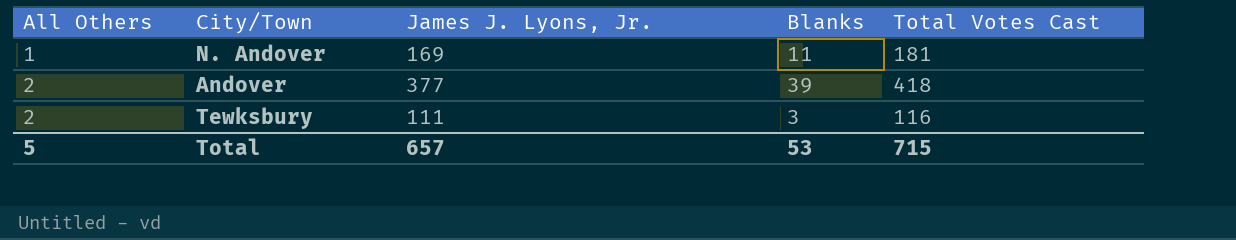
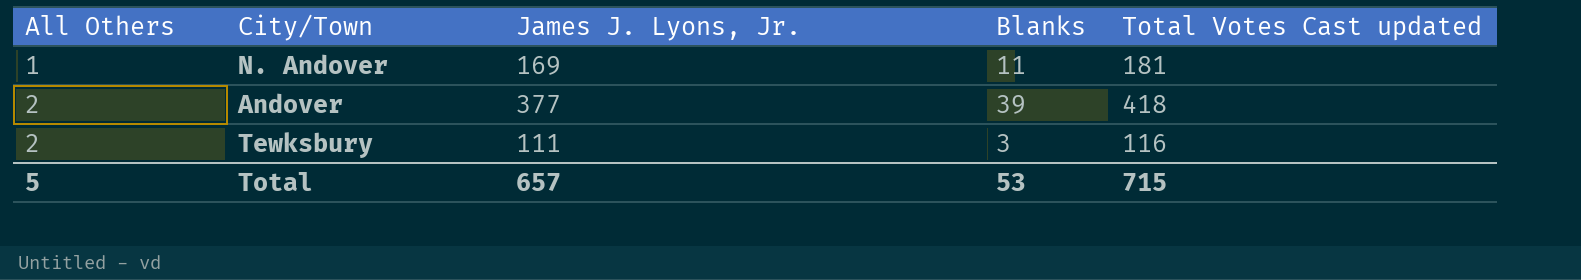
column name: Total Votes Cast -> Total Votes Cast updated

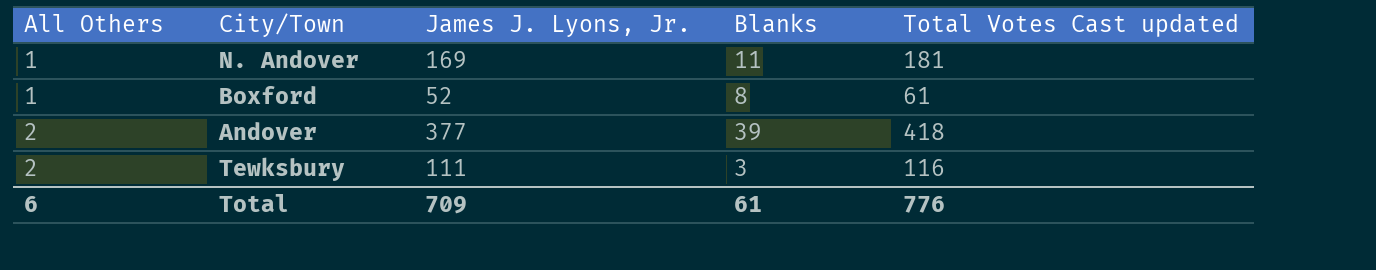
row Boxford: none -> 1 | 52 | 8 | 61
Total | All Others: 5 -> 6
Total | James J. Lyons, Jr.: 657 -> 709
Total | Blanks: 53 -> 61
Total | Total Votes Cast updated: 715 -> 776

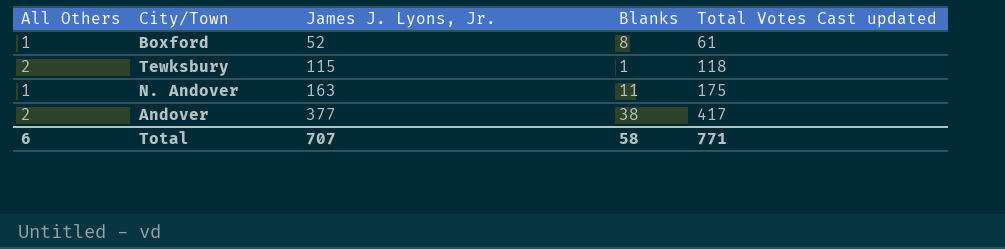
row order: All Others ascending -> James J. Lyons, Jr. ascending
Tewksbury | James J. Lyons, Jr.: 111 -> 115
Tewksbury | Blanks: 3 -> 1
Tewksbury | Total Votes Cast updated: 116 -> 118
N. Andover | James J. Lyons, Jr.: 169 -> 163
N. Andover | Total Votes Cast updated: 181 -> 175
Andover | Blanks: 39 -> 38
Andover | Total Votes Cast updated: 418 -> 417
Total | James J. Lyons, Jr.: 709 -> 707
Total | Blanks: 61 -> 58
Total | Total Votes Cast updated: 776 -> 771

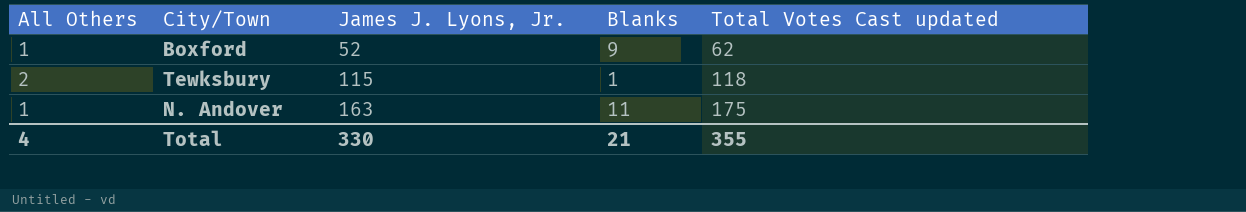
row Andover: 2 | 377 | 38 | 417 -> none
Boxford | Blanks: 8 -> 9
Boxford | Total Votes Cast updated: 61 -> 62
Total | All Others: 6 -> 4
Total | James J. Lyons, Jr.: 707 -> 330
Total | Blanks: 58 -> 21
Total | Total Votes Cast updated: 771 -> 355

